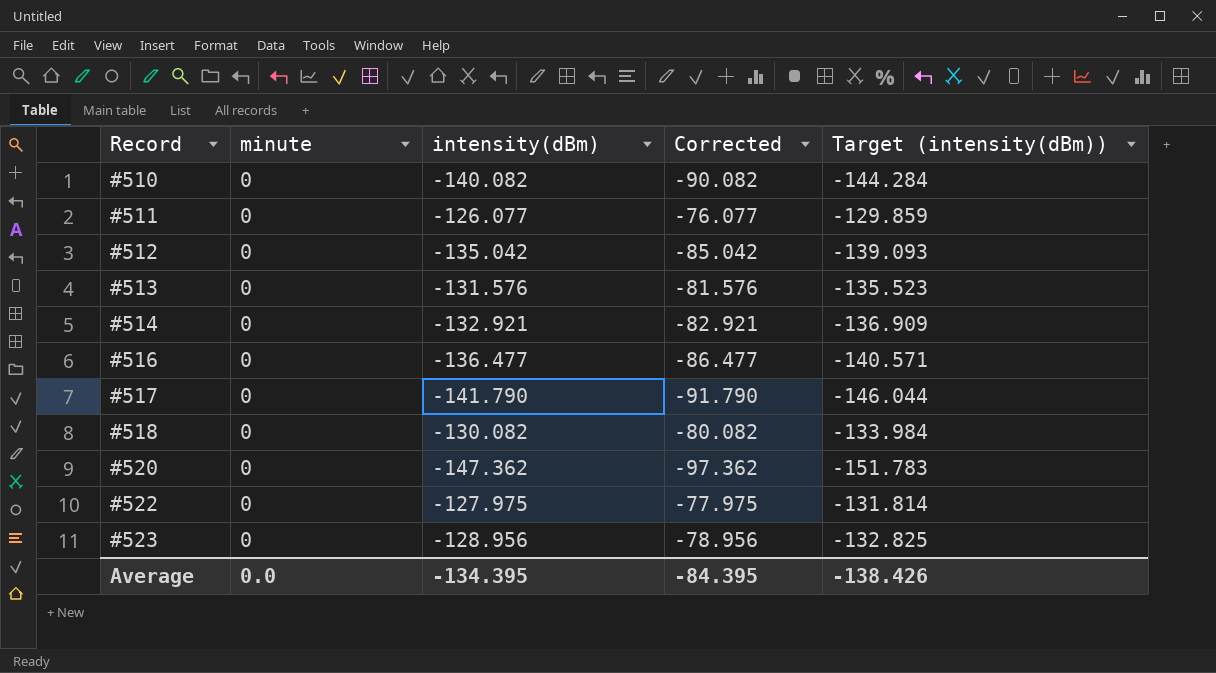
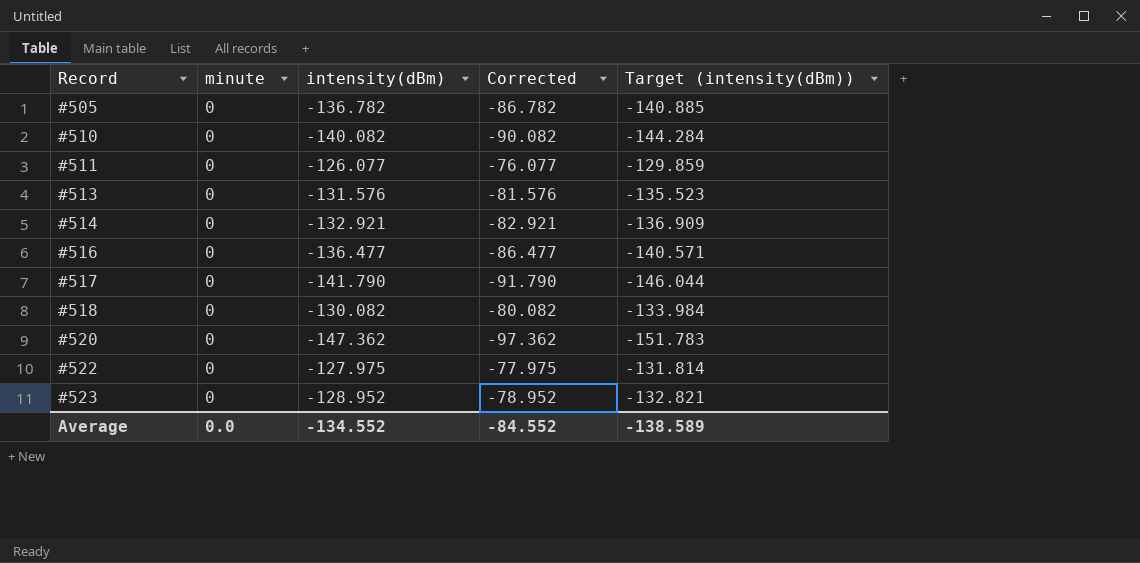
row #512: 0 | -135.042 | -85.042 | -139.093 -> none
row #505: none -> 0 | -136.782 | -86.782 | -140.885
#523 | intensity(dBm): -128.956 -> -128.952
#523 | Corrected: -78.956 -> -78.952
#523 | Target (intensity(dBm)): -132.825 -> -132.821
Average | intensity(dBm): -134.395 -> -134.552
Average | Corrected: -84.395 -> -84.552
Average | Target (intensity(dBm)): -138.426 -> -138.589

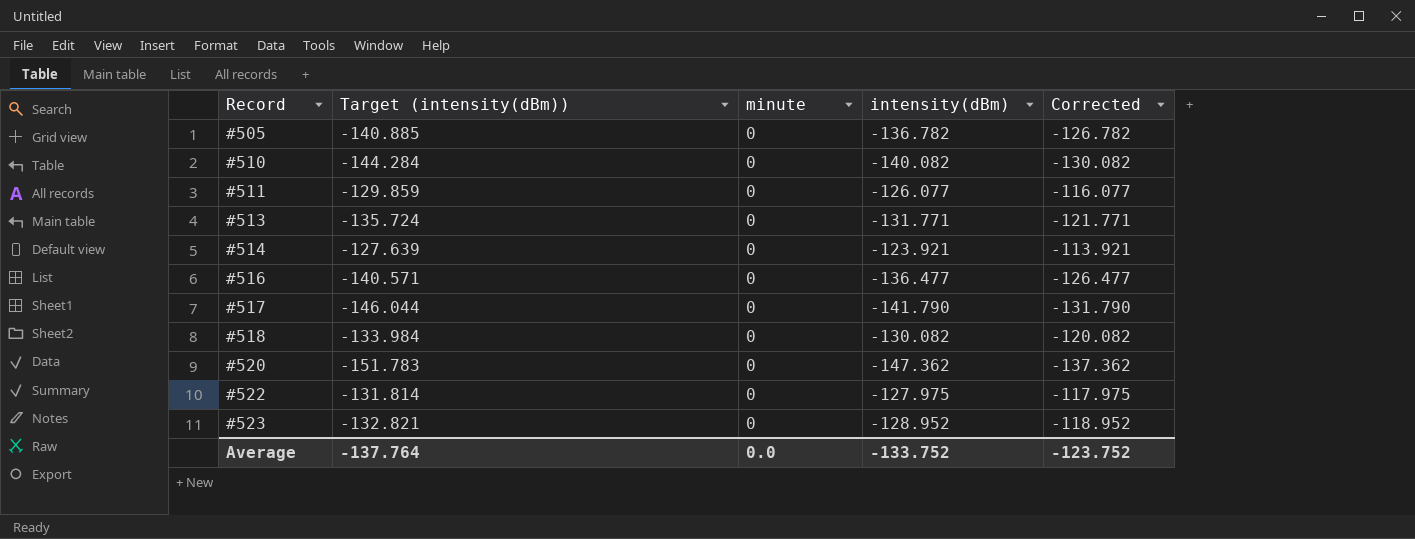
column Target (intensity(dBm)) | position: 5 -> 2
column Corrected | formula: [intensity(dBm)] + 50 -> [intensity(dBm)] + 10
#513 | Target (intensity(dBm)): -135.523 -> -135.724
#513 | intensity(dBm): -131.576 -> -131.771
#514 | Target (intensity(dBm)): -136.909 -> -127.639
#514 | intensity(dBm): -132.921 -> -123.921
Average | Target (intensity(dBm)): -138.589 -> -137.764
Average | intensity(dBm): -134.552 -> -133.752
Average | Corrected: -84.552 -> -123.752

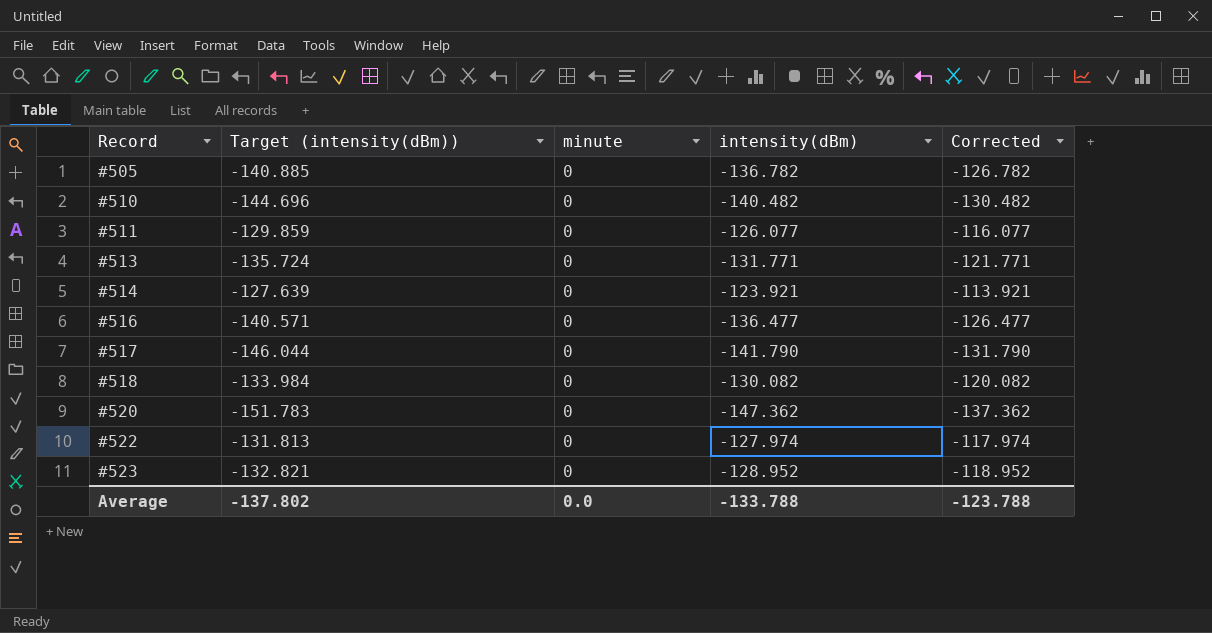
#510 | Target (intensity(dBm)): -144.284 -> -144.696
#510 | intensity(dBm): -140.082 -> -140.482
#510 | Corrected: -130.082 -> -130.482
#522 | Target (intensity(dBm)): -131.814 -> -131.813
#522 | intensity(dBm): -127.975 -> -127.974
#522 | Corrected: -117.975 -> -117.974
Average | Target (intensity(dBm)): -137.764 -> -137.802
Average | intensity(dBm): -133.752 -> -133.788
Average | Corrected: -123.752 -> -123.788

